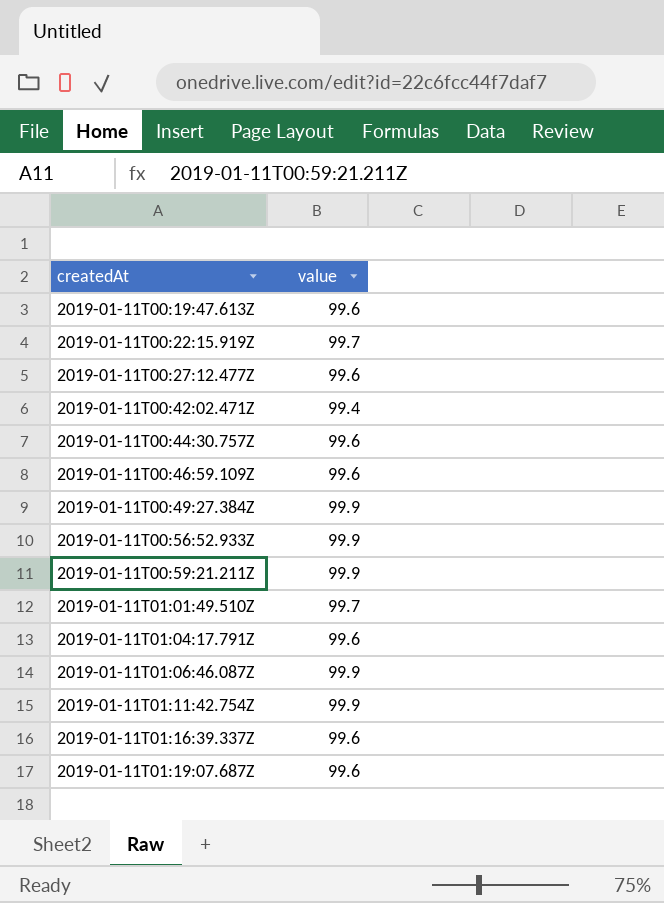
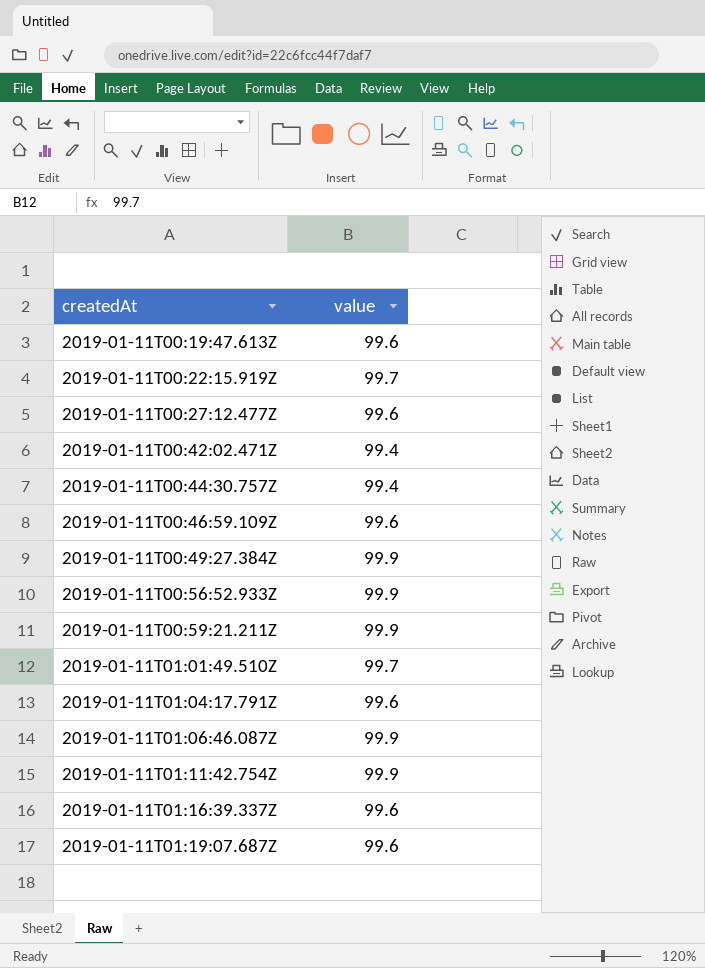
2019-01-11T00:44:30.757Z | value: 99.6 -> 99.4

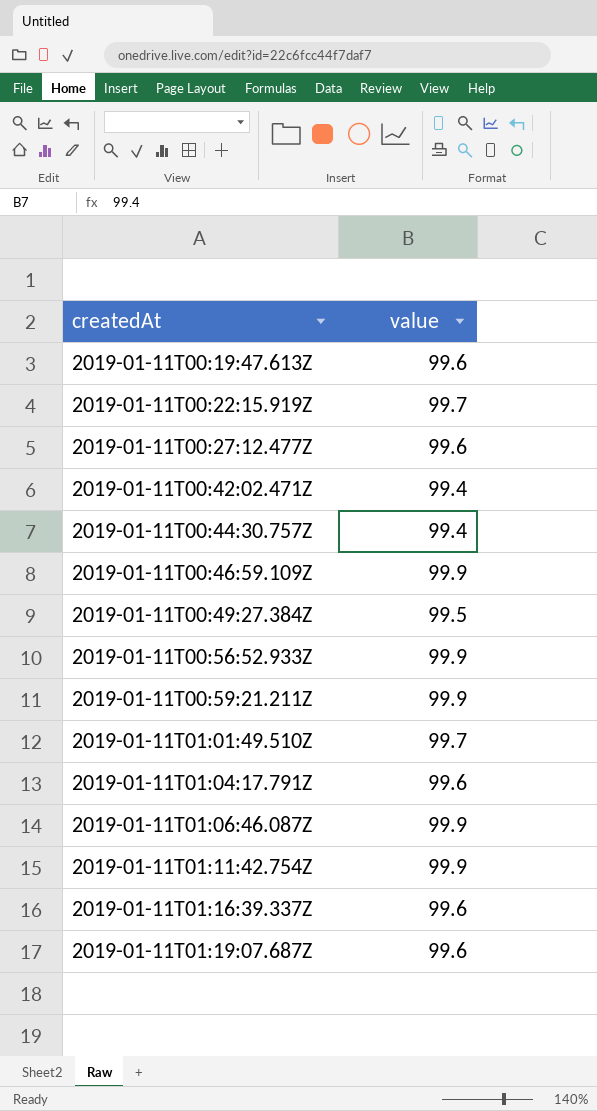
2019-01-11T00:46:59.109Z | value: 99.6 -> 99.9
2019-01-11T00:49:27.384Z | value: 99.9 -> 99.5

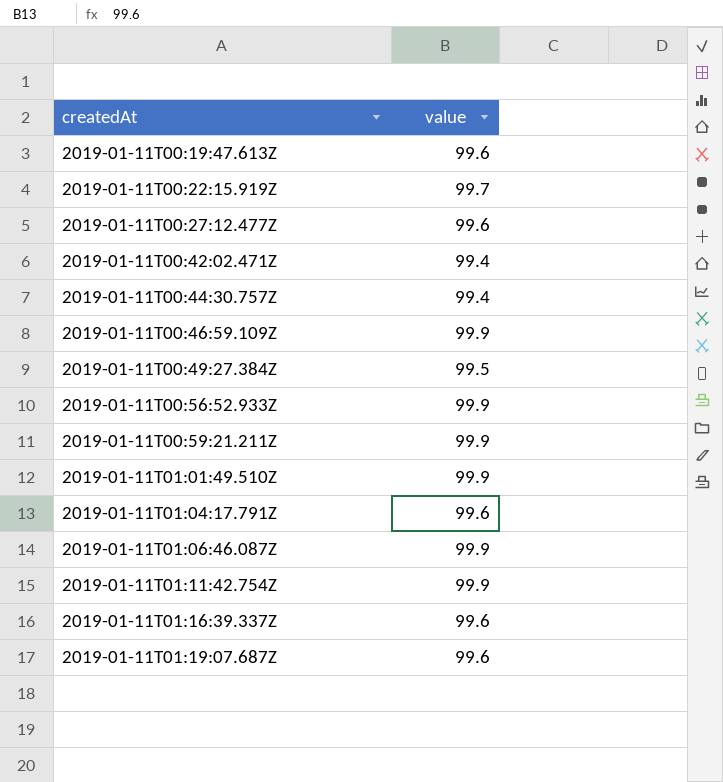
2019-01-11T01:01:49.510Z | value: 99.7 -> 99.9

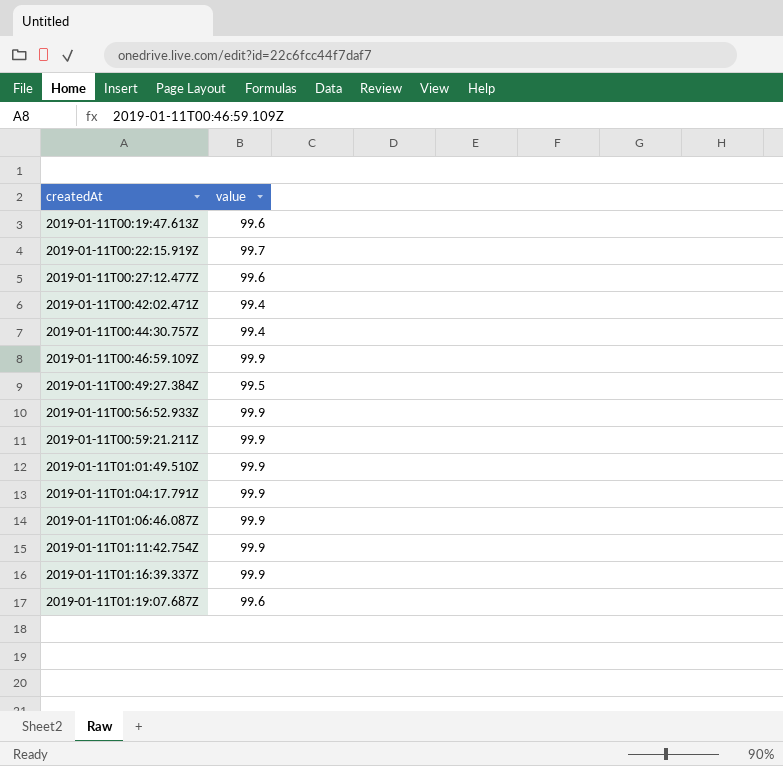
2019-01-11T01:04:17.791Z | value: 99.6 -> 99.9
2019-01-11T01:16:39.337Z | value: 99.6 -> 99.9

